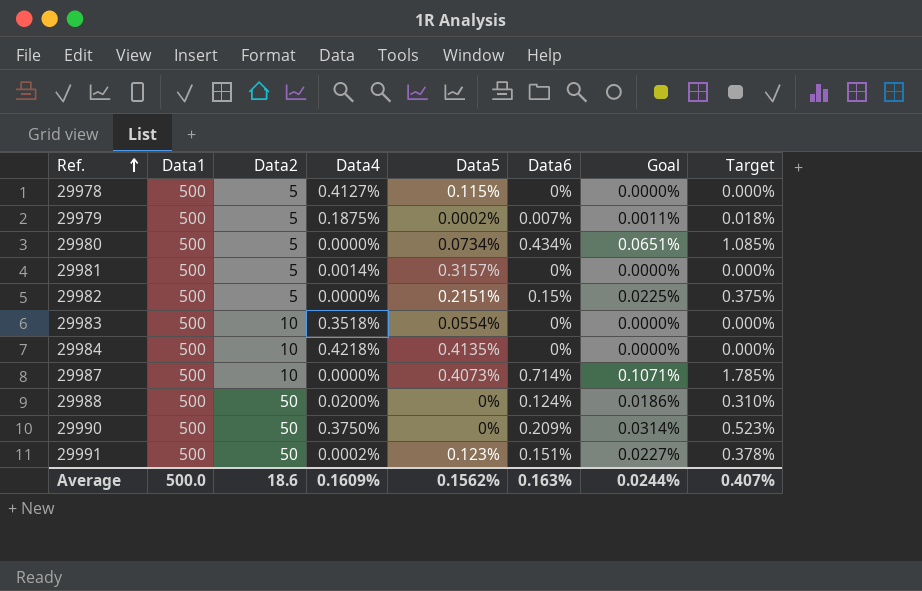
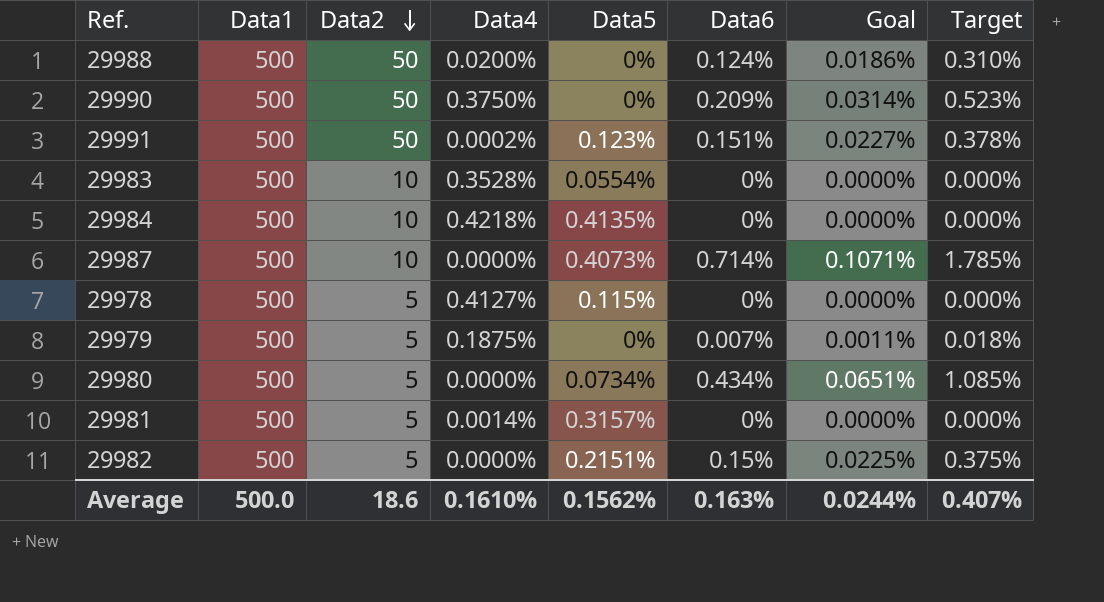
row order: Ref. ascending -> Data2 descending
29983 | Data4: 0.3518% -> 0.3528%
29979 | Data5: 0.0002% -> 0%
Average | Data4: 0.1609% -> 0.1610%

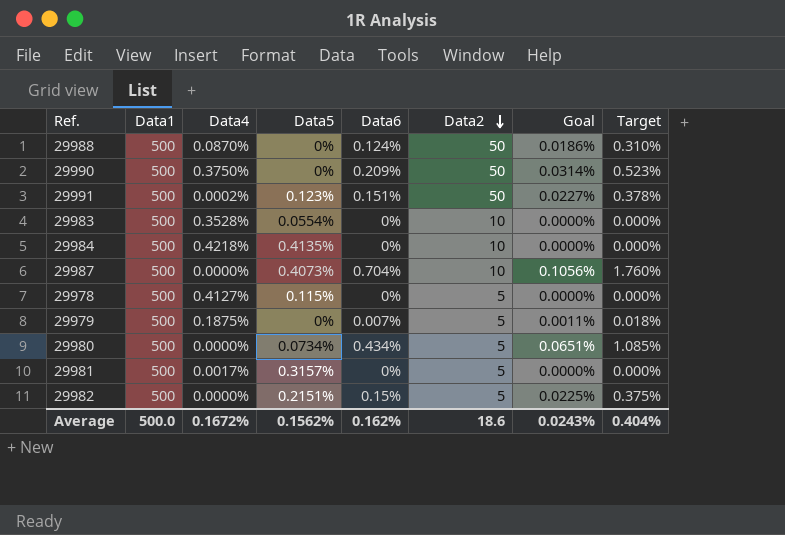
column Data2 | position: 3 -> 6
29988 | Data4: 0.0200% -> 0.0870%
29987 | Data6: 0.714% -> 0.704%
29987 | Goal: 0.1071% -> 0.1056%
29987 | Target: 1.785% -> 1.760%
29981 | Data4: 0.0014% -> 0.0017%
Average | Data4: 0.1610% -> 0.1672%
Average | Data6: 0.163% -> 0.162%
Average | Goal: 0.0244% -> 0.0243%
Average | Target: 0.407% -> 0.404%

